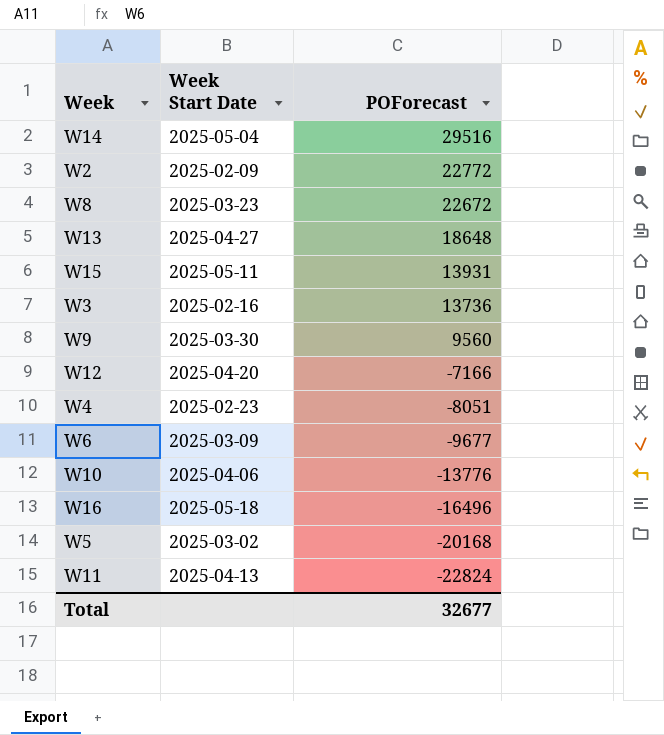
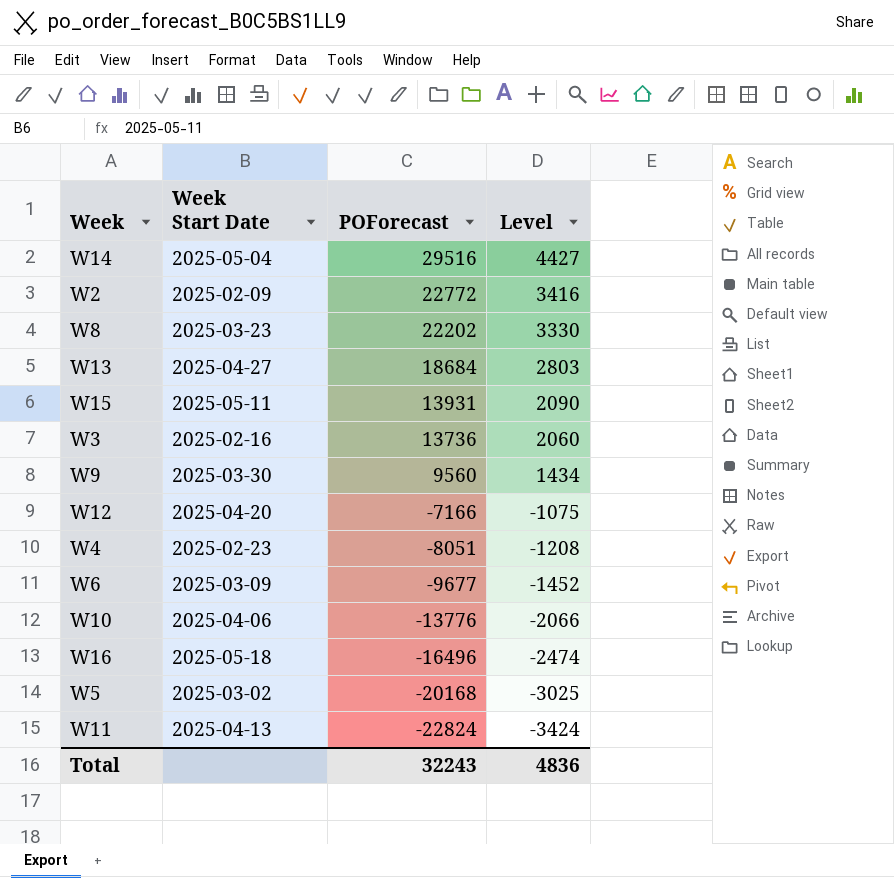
column Level | formula: none -> [POForecast] * 0.15
W8 | POForecast: 22672 -> 22202
W13 | POForecast: 18648 -> 18684
Total | POForecast: 32677 -> 32243

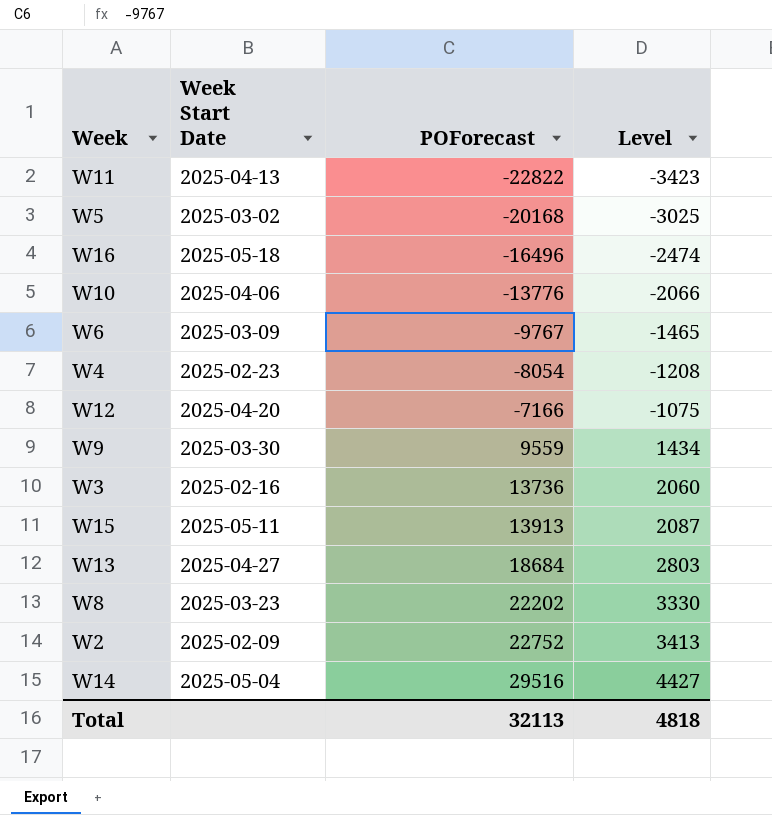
row order: POForecast descending -> POForecast ascending
W11 | POForecast: -22824 -> -22822
W11 | Level: -3424 -> -3423
W6 | POForecast: -9677 -> -9767
W6 | Level: -1452 -> -1465
W4 | POForecast: -8051 -> -8054
W9 | POForecast: 9560 -> 9559
W15 | POForecast: 13931 -> 13913
W15 | Level: 2090 -> 2087
W2 | POForecast: 22772 -> 22752
W2 | Level: 3416 -> 3413
Total | POForecast: 32243 -> 32113
Total | Level: 4836 -> 4818

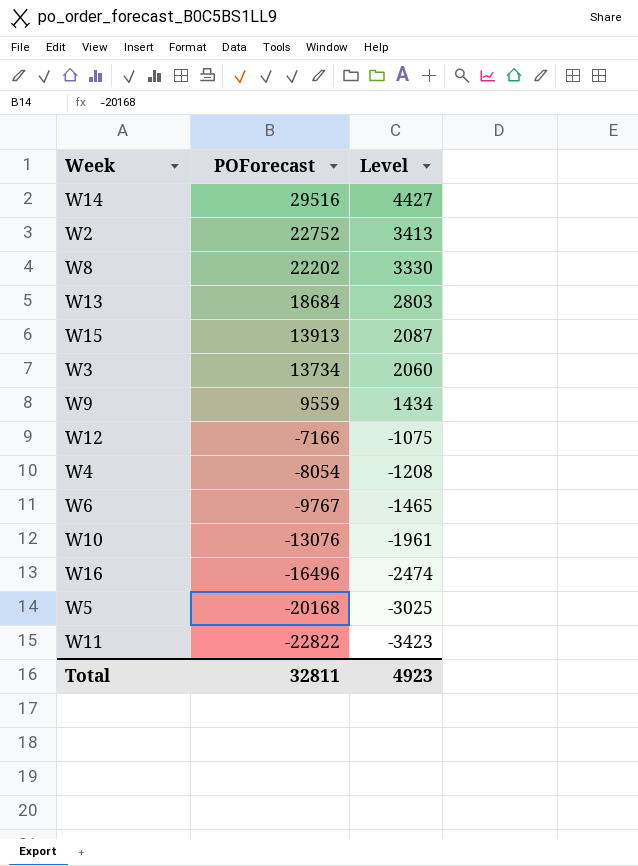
row order: POForecast ascending -> POForecast descending
column Week Start Date | position: 2 -> none
W3 | POForecast: 13736 -> 13734
W10 | POForecast: -13776 -> -13076
W10 | Level: -2066 -> -1961
Total | POForecast: 32113 -> 32811
Total | Level: 4818 -> 4923

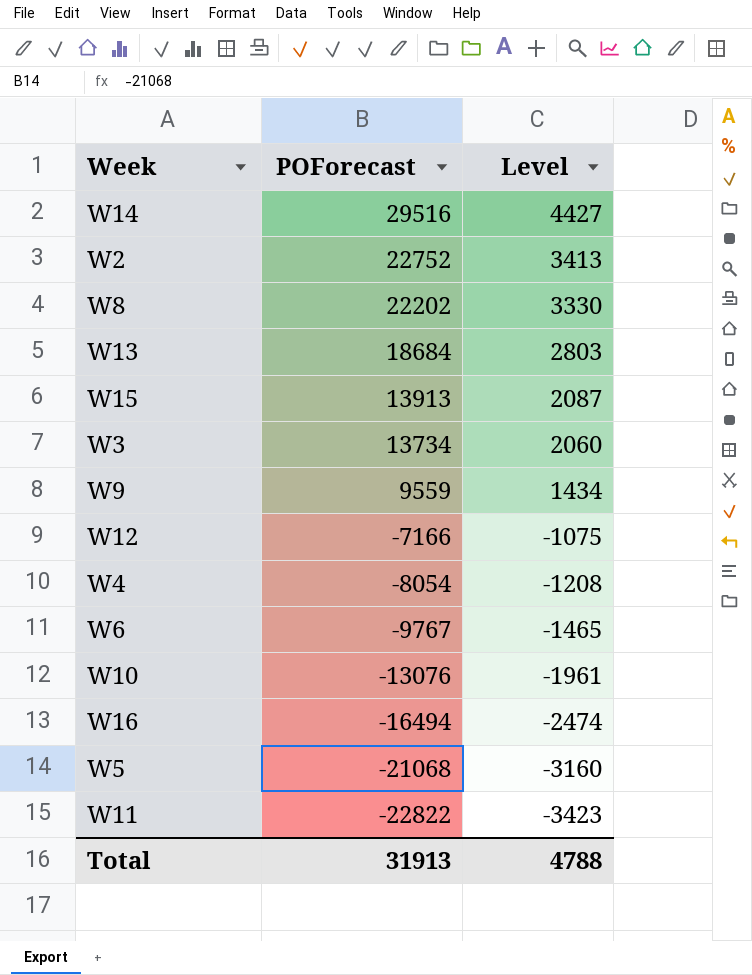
W16 | POForecast: -16496 -> -16494
W5 | POForecast: -20168 -> -21068
W5 | Level: -3025 -> -3160
Total | POForecast: 32811 -> 31913
Total | Level: 4923 -> 4788

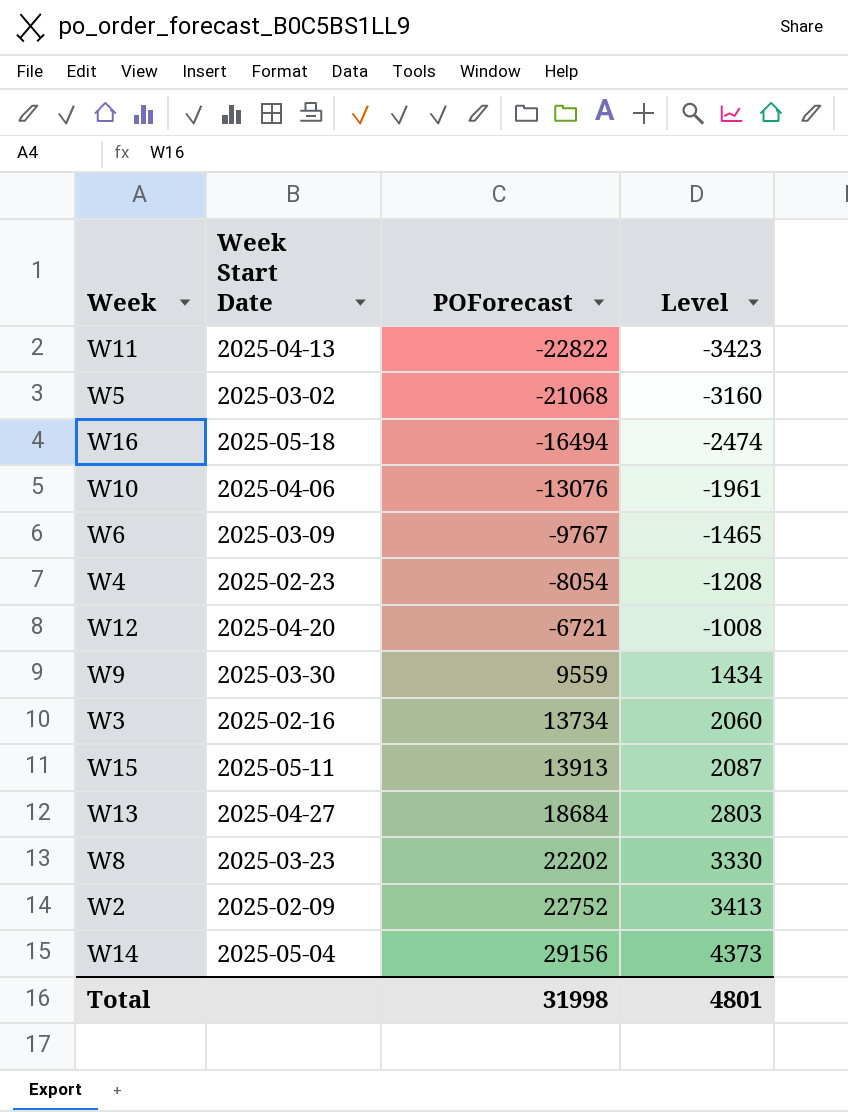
row order: POForecast descending -> POForecast ascending
column Week Start Date | position: none -> 2
W12 | POForecast: -7166 -> -6721
W12 | Level: -1075 -> -1008
W14 | POForecast: 29516 -> 29156
W14 | Level: 4427 -> 4373
Total | POForecast: 31913 -> 31998
Total | Level: 4788 -> 4801

